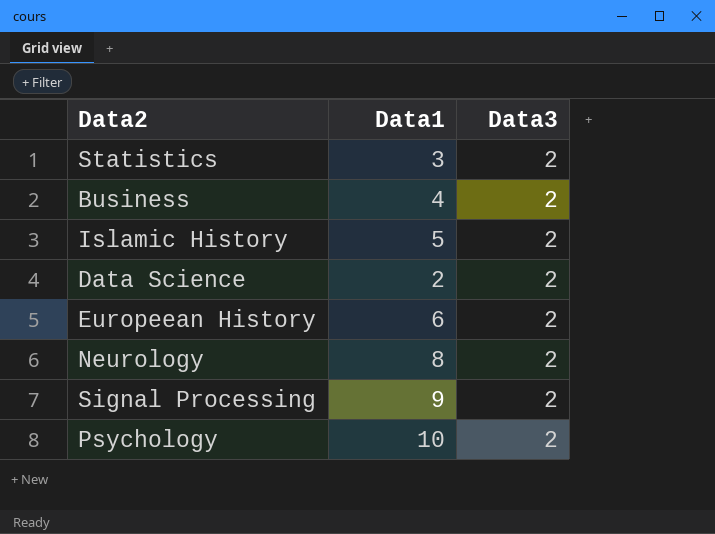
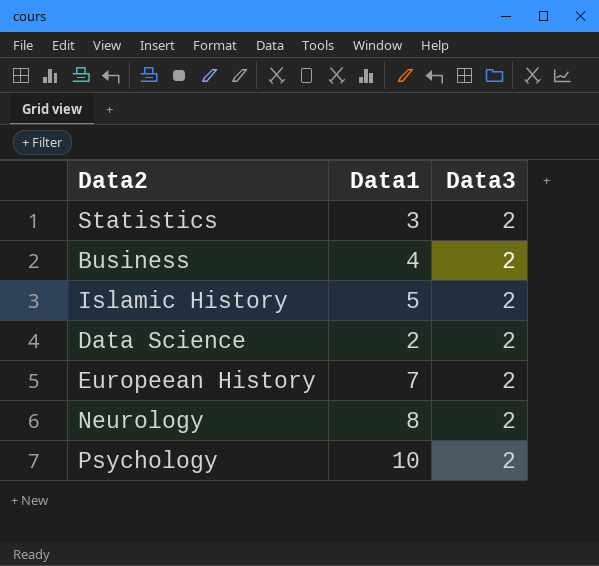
row Signal Processing: 9 | 2 -> none
Europeean History | Data1: 6 -> 7

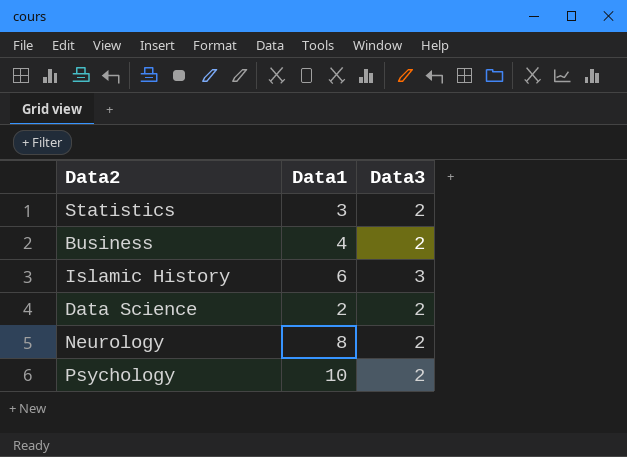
row Europeean History: 7 | 2 -> none
Islamic History | Data1: 5 -> 6
Islamic History | Data3: 2 -> 3

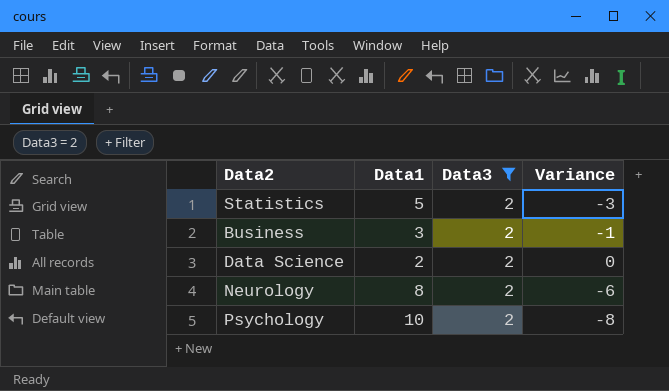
filter: none -> Data3 = 2
column Variance | formula: none -> [Data3] - [Data1]
Statistics | Data1: 3 -> 5
Business | Data1: 4 -> 3

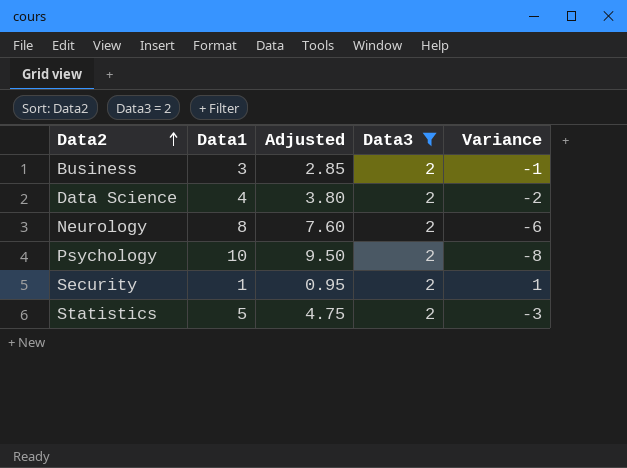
row order: none -> Data2 ascending
column Adjusted | formula: none -> [Data1] * 0.95
Data Science | Data1: 2 -> 4
Data Science | Variance: 0 -> -2
row Security: none -> 1 | 0.95 | 2 | 1

